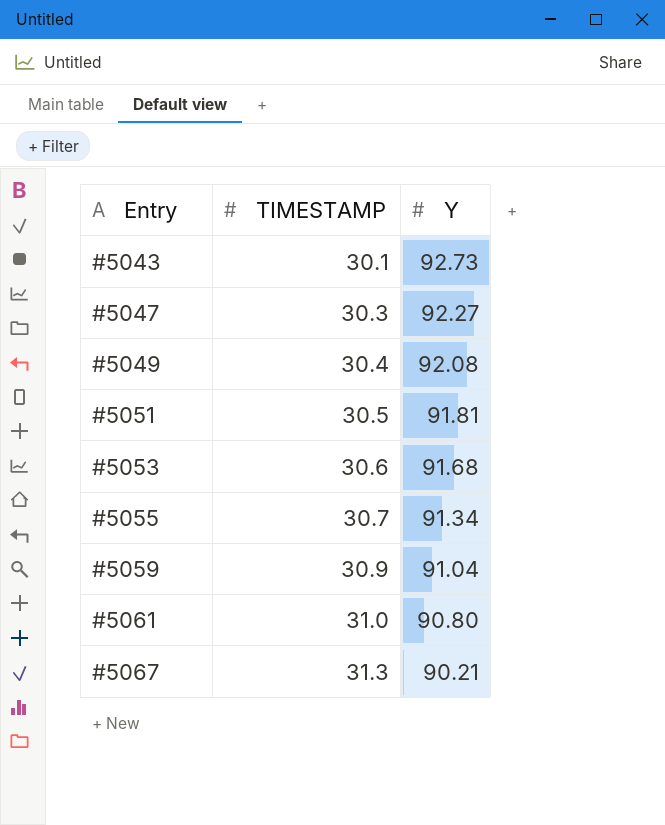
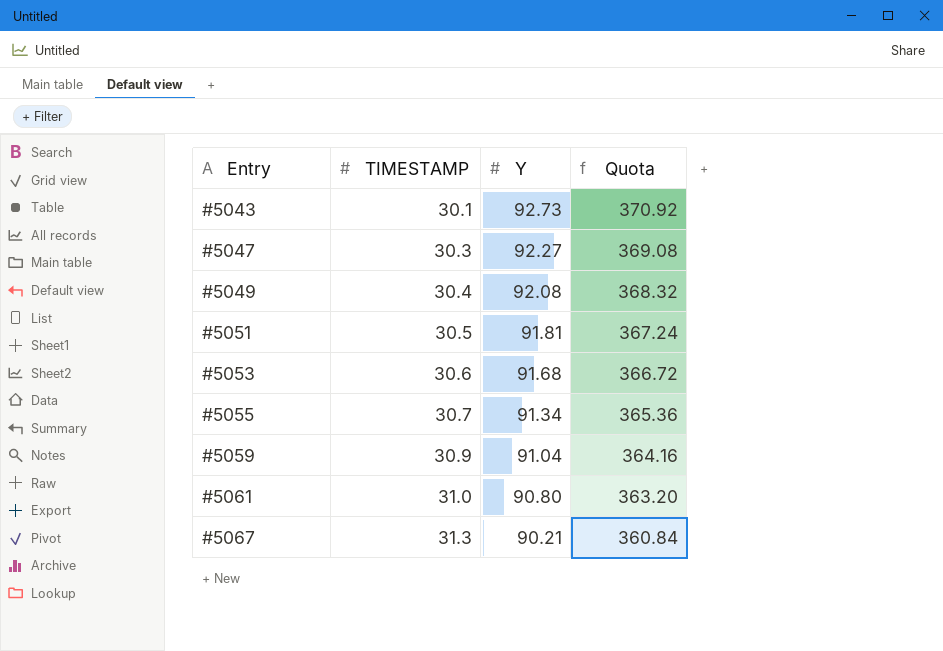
column Quota | formula: none -> [Y] * 4

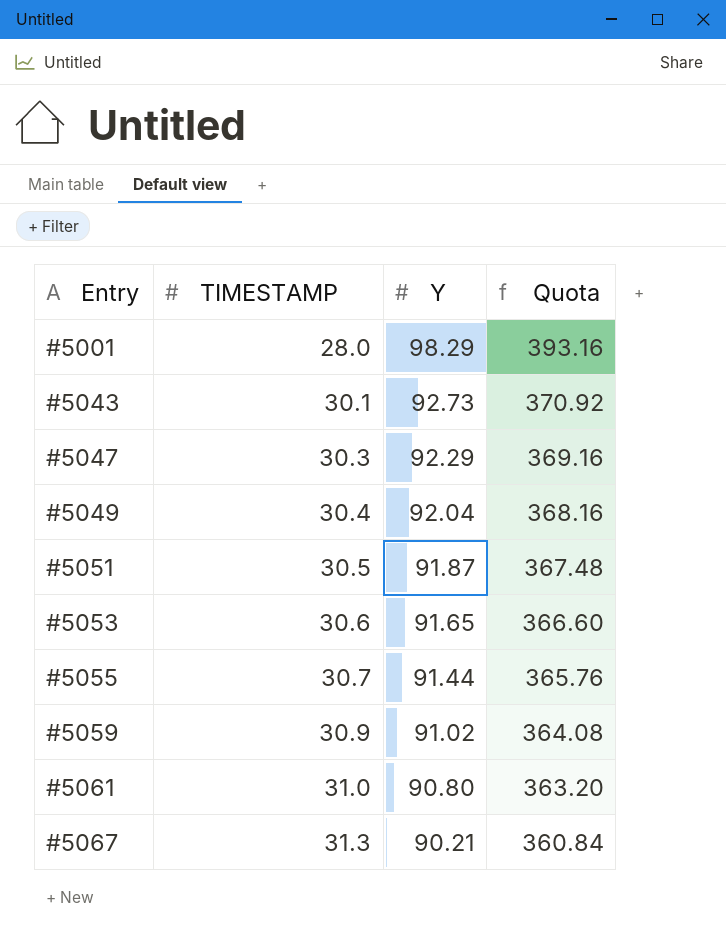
row #5001: none -> 28.0 | 98.29 | 393.16
#5047 | Y: 92.27 -> 92.29
#5047 | Quota: 369.08 -> 369.16
#5049 | Y: 92.08 -> 92.04
#5049 | Quota: 368.32 -> 368.16
#5051 | Y: 91.81 -> 91.87
#5051 | Quota: 367.24 -> 367.48
#5053 | Y: 91.68 -> 91.65
#5053 | Quota: 366.72 -> 366.60
#5055 | Y: 91.34 -> 91.44
#5055 | Quota: 365.36 -> 365.76
#5059 | Y: 91.04 -> 91.02
#5059 | Quota: 364.16 -> 364.08

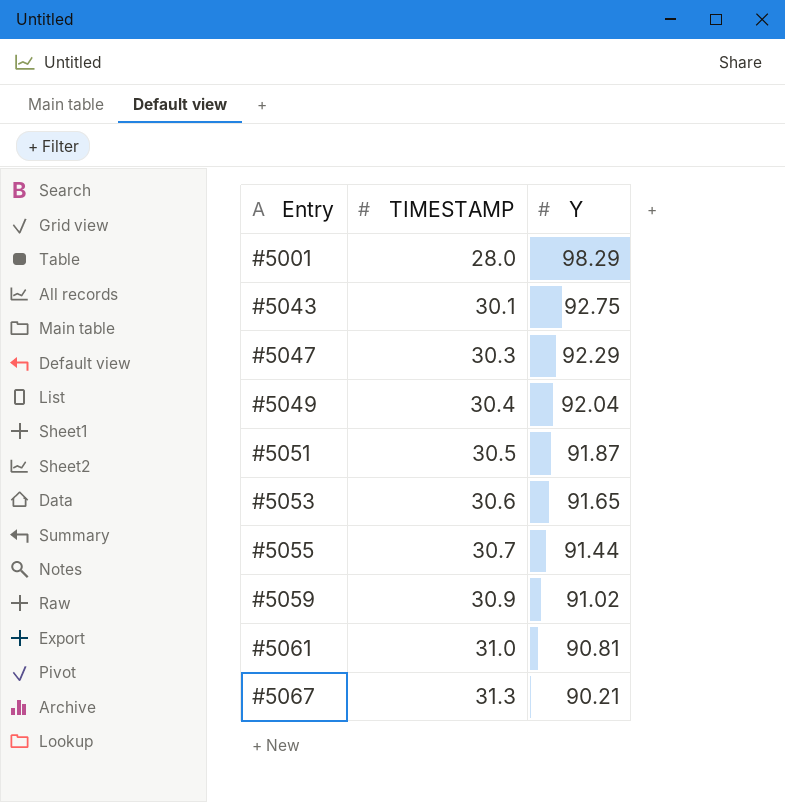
column Quota | formula: [Y] * 4 -> none
#5043 | Y: 92.73 -> 92.75
#5061 | Y: 90.80 -> 90.81

